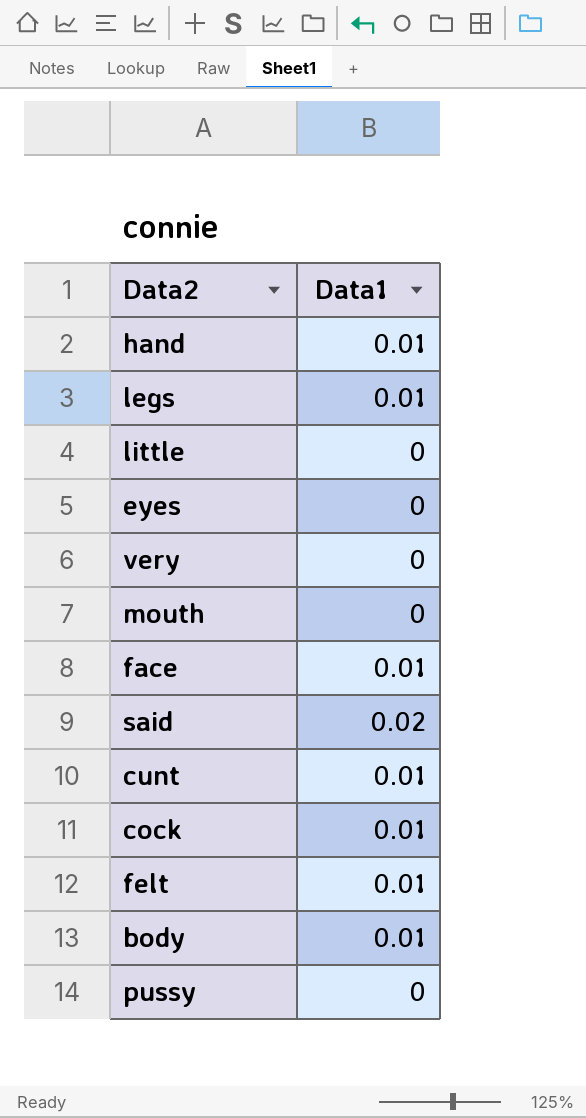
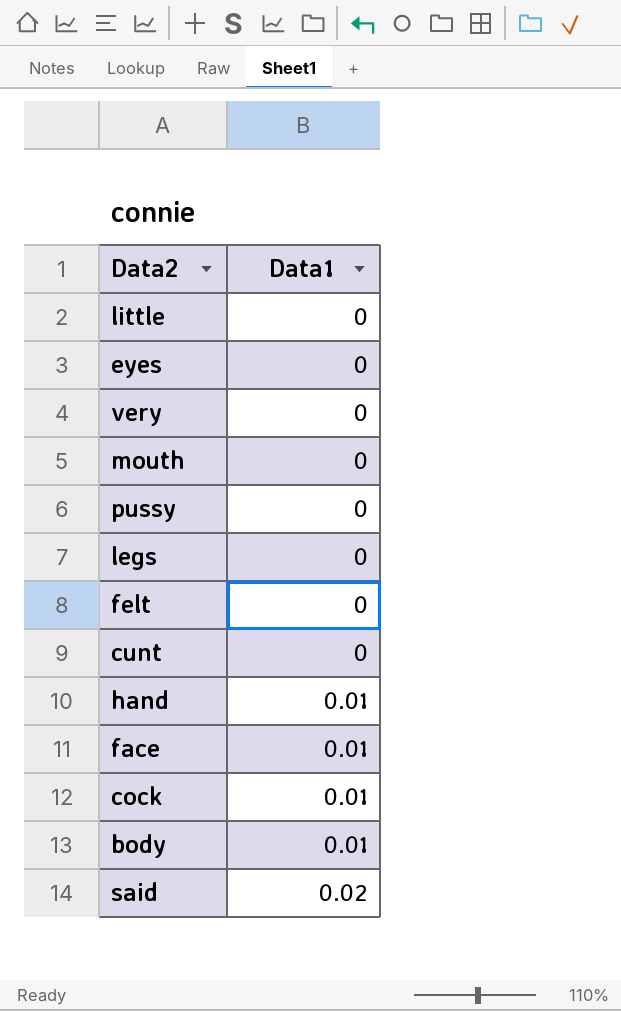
row order: none -> Data1 ascending
legs | Data1: 0.01 -> 0
felt | Data1: 0.01 -> 0
cunt | Data1: 0.01 -> 0

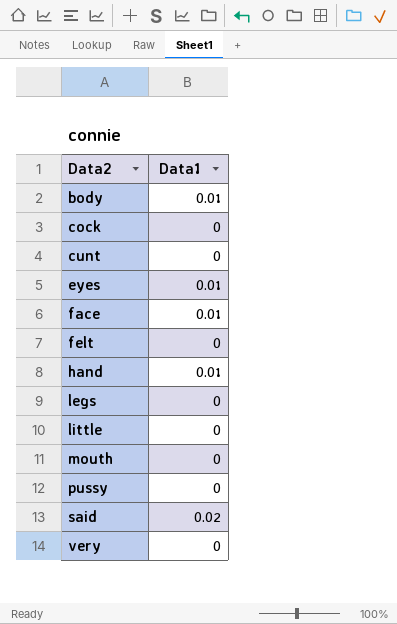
row order: Data1 ascending -> Data2 ascending
cock | Data1: 0.01 -> 0
eyes | Data1: 0 -> 0.01

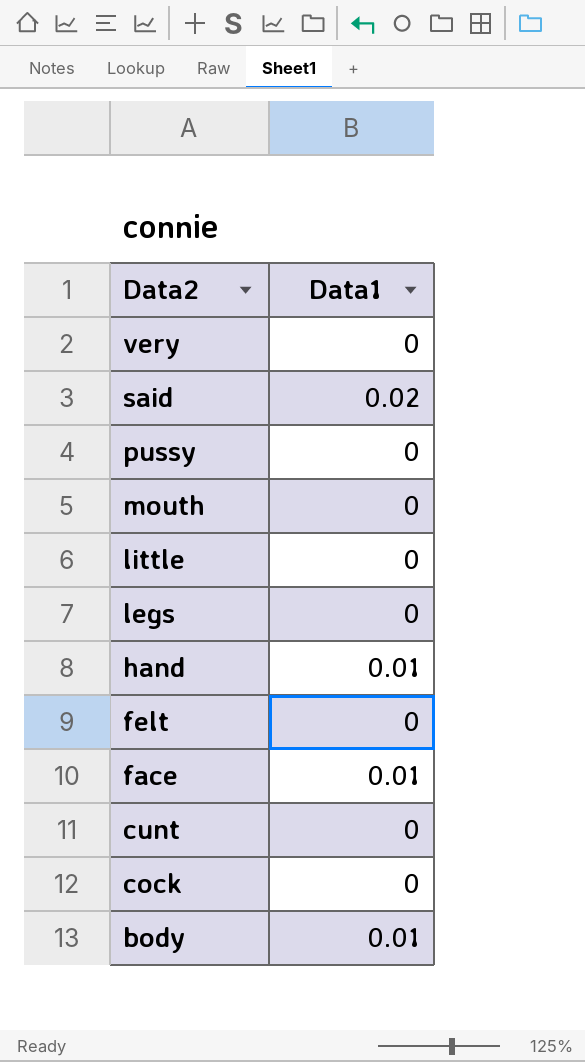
row order: Data2 ascending -> Data2 descending
row eyes: 0.01 -> none

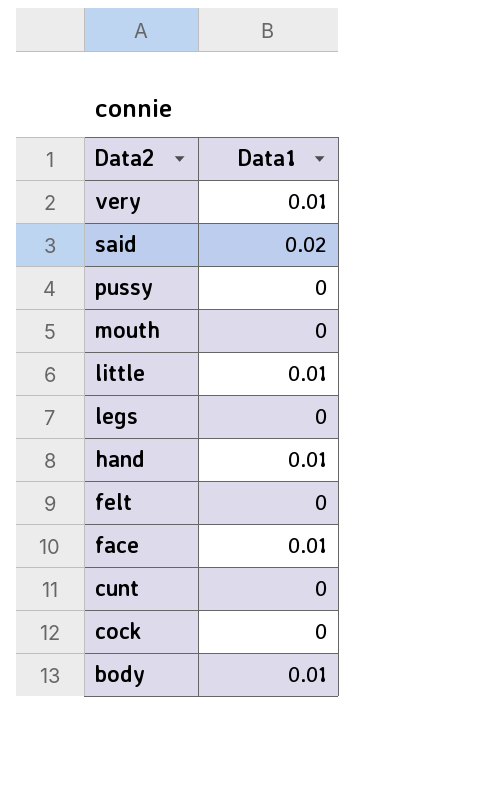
very | Data1: 0 -> 0.01
little | Data1: 0 -> 0.01

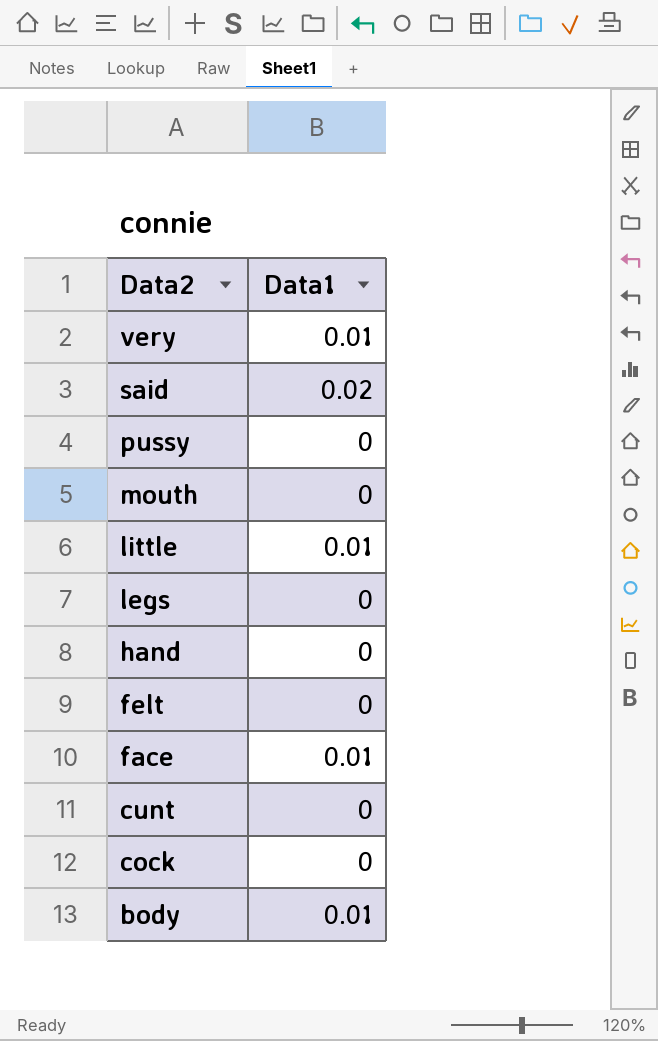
hand | Data1: 0.01 -> 0

